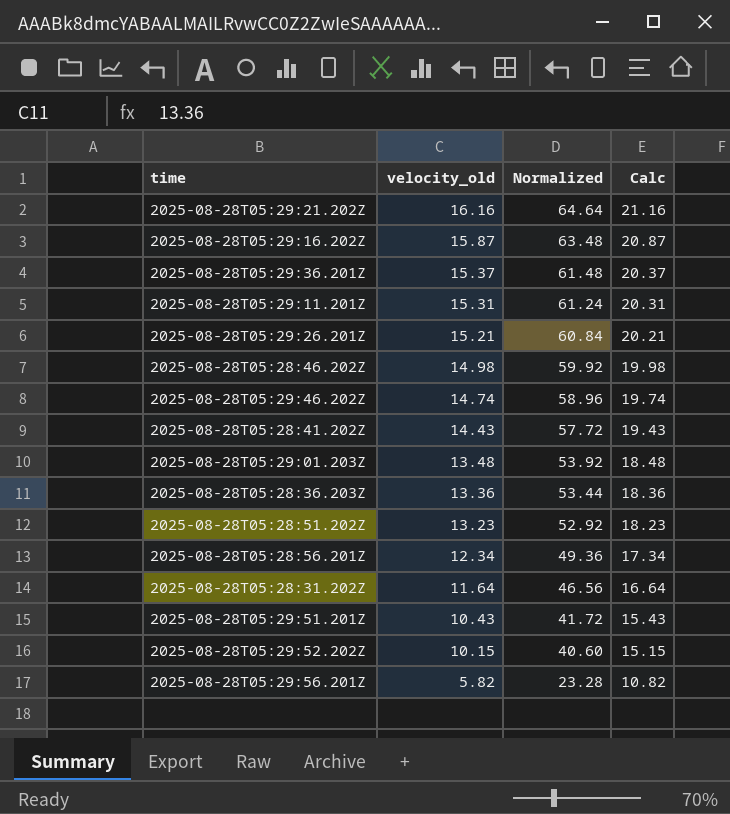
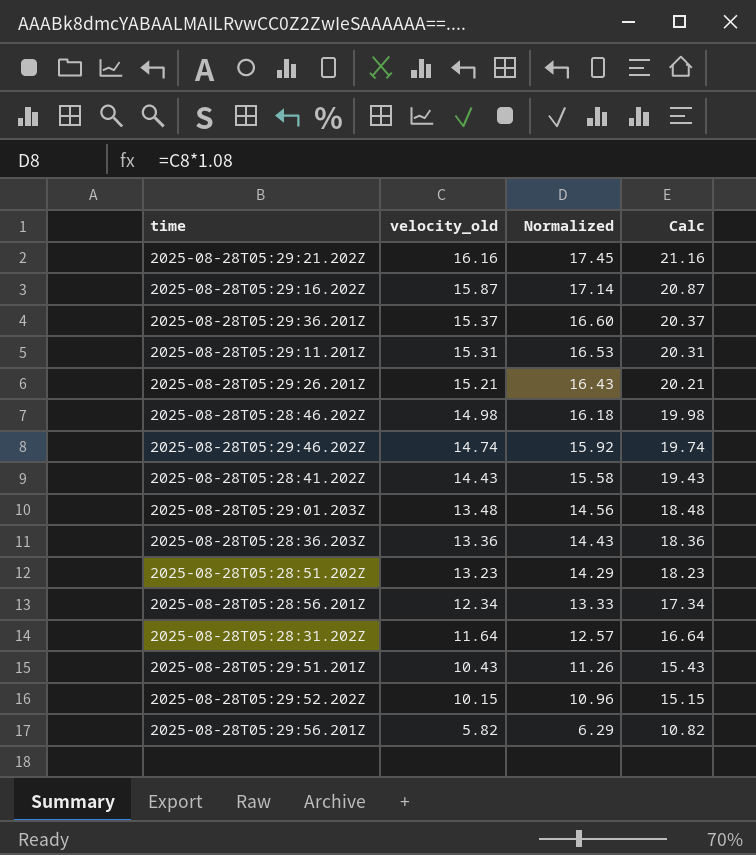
column Normalized | formula: [velocity_old] * 4 -> [velocity_old] * 1.08

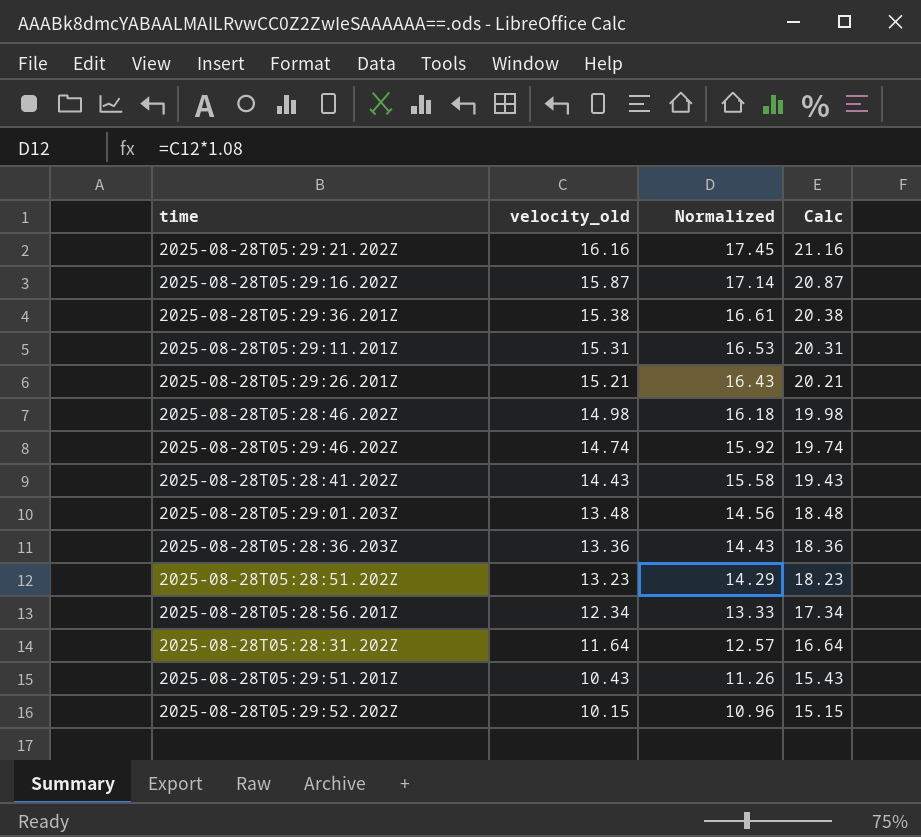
row 2025-08-28T05:29:56.201Z: 5.82 | 6.29 | 10.82 -> none
2025-08-28T05:29:36.201Z | velocity_old: 15.37 -> 15.38
2025-08-28T05:29:36.201Z | Normalized: 16.60 -> 16.61
2025-08-28T05:29:36.201Z | Calc: 20.37 -> 20.38

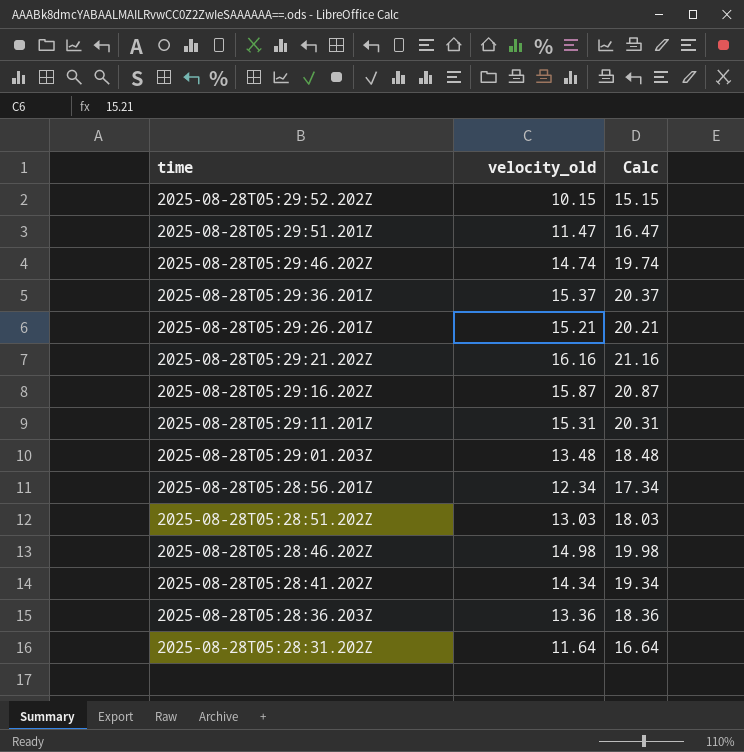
row order: velocity_old descending -> time descending
column Normalized | formula: [velocity_old] * 1.08 -> none
2025-08-28T05:29:51.201Z | velocity_old: 10.43 -> 11.47
2025-08-28T05:29:51.201Z | Calc: 15.43 -> 16.47
2025-08-28T05:29:36.201Z | velocity_old: 15.38 -> 15.37
2025-08-28T05:29:36.201Z | Calc: 20.38 -> 20.37
2025-08-28T05:28:51.202Z | velocity_old: 13.23 -> 13.03
2025-08-28T05:28:51.202Z | Calc: 18.23 -> 18.03
2025-08-28T05:28:41.202Z | velocity_old: 14.43 -> 14.34
2025-08-28T05:28:41.202Z | Calc: 19.43 -> 19.34

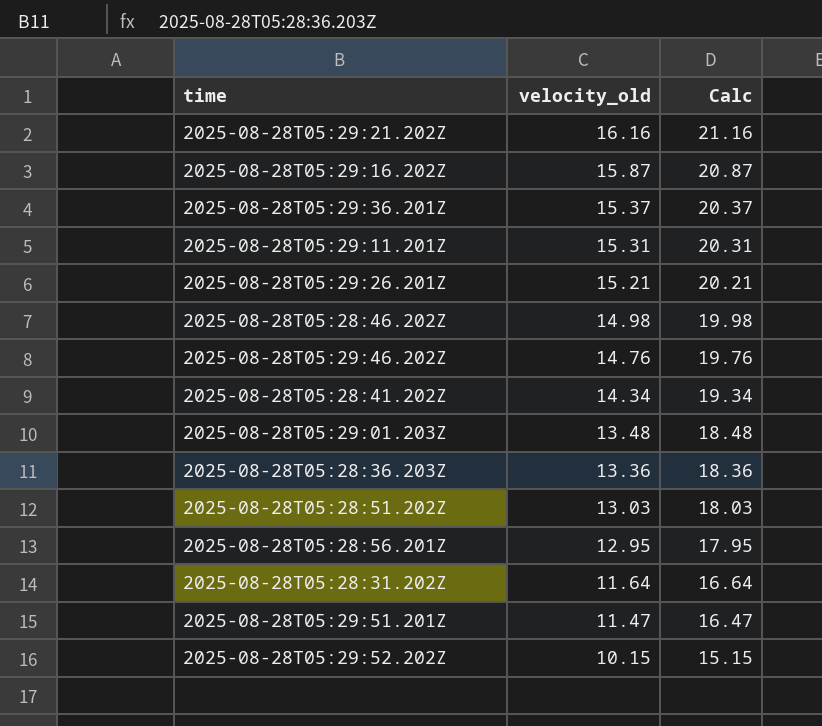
row order: time descending -> velocity_old descending
2025-08-28T05:29:46.202Z | velocity_old: 14.74 -> 14.76
2025-08-28T05:29:46.202Z | Calc: 19.74 -> 19.76
2025-08-28T05:28:56.201Z | velocity_old: 12.34 -> 12.95
2025-08-28T05:28:56.201Z | Calc: 17.34 -> 17.95

